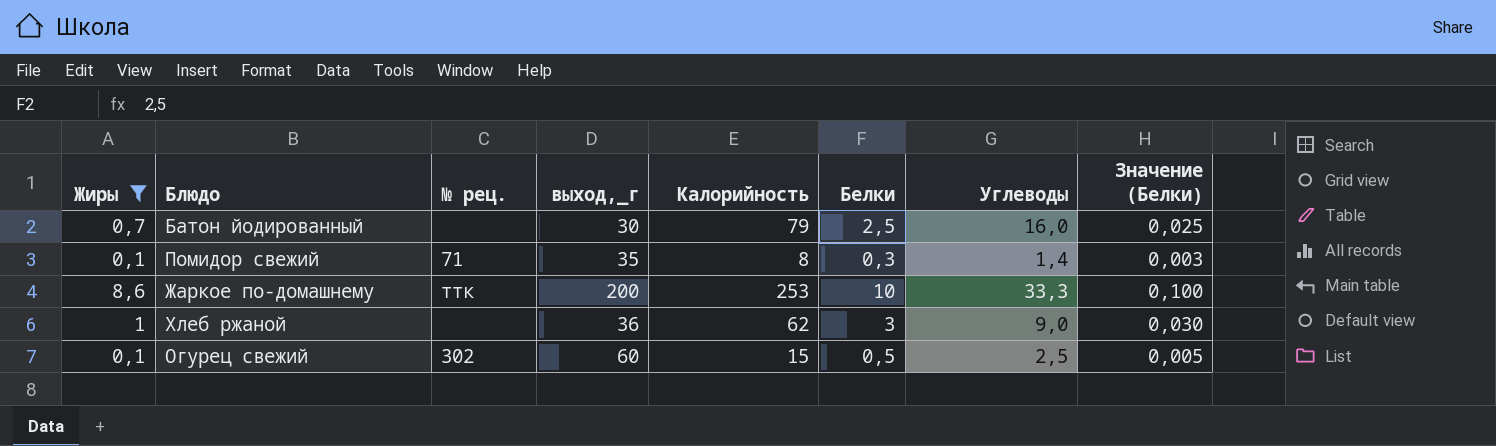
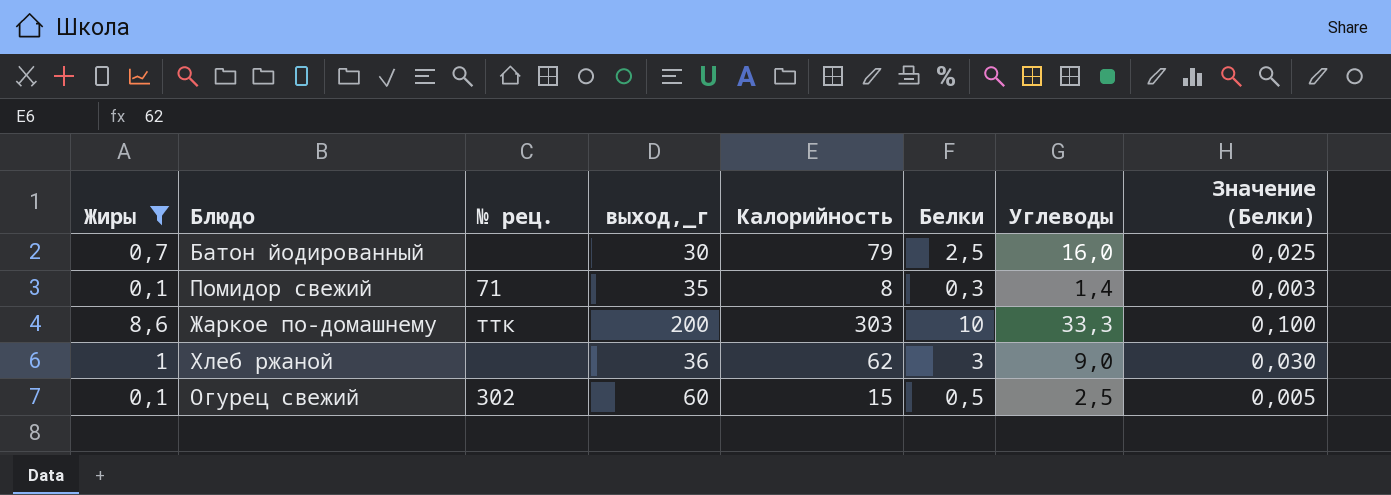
Жаркое по-домашнему | Калорийность: 253 -> 303

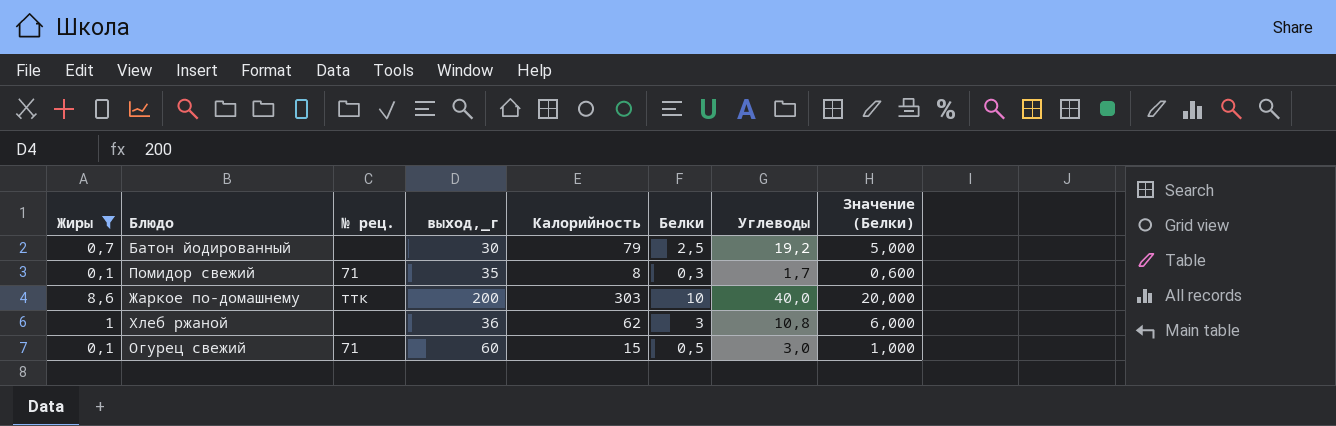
column Значение (Белки) | formula: [Белки] * 0,01 -> [Белки] * 2
Батон йодированный | Углеводы: 16,0 -> 19,2
Помидор свежий | Углеводы: 1,4 -> 1,7
Жаркое по-домашнему | Углеводы: 33,3 -> 40,0
Хлеб ржаной | Углеводы: 9,0 -> 10,8
Огурец свежий | № рец.: 302 -> 71
Огурец свежий | Углеводы: 2,5 -> 3,0

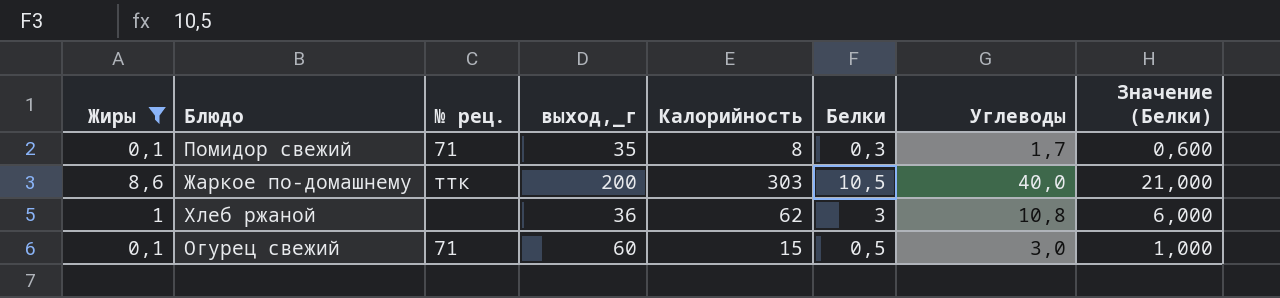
row Батон йодированный: 0,7 | none | 30 | 79 | 2,5 | 19,2 | 5,000 -> none
Жаркое по-домашнему | Белки: 10 -> 10,5
Жаркое по-домашнему | Значение (Белки): 20,000 -> 21,000

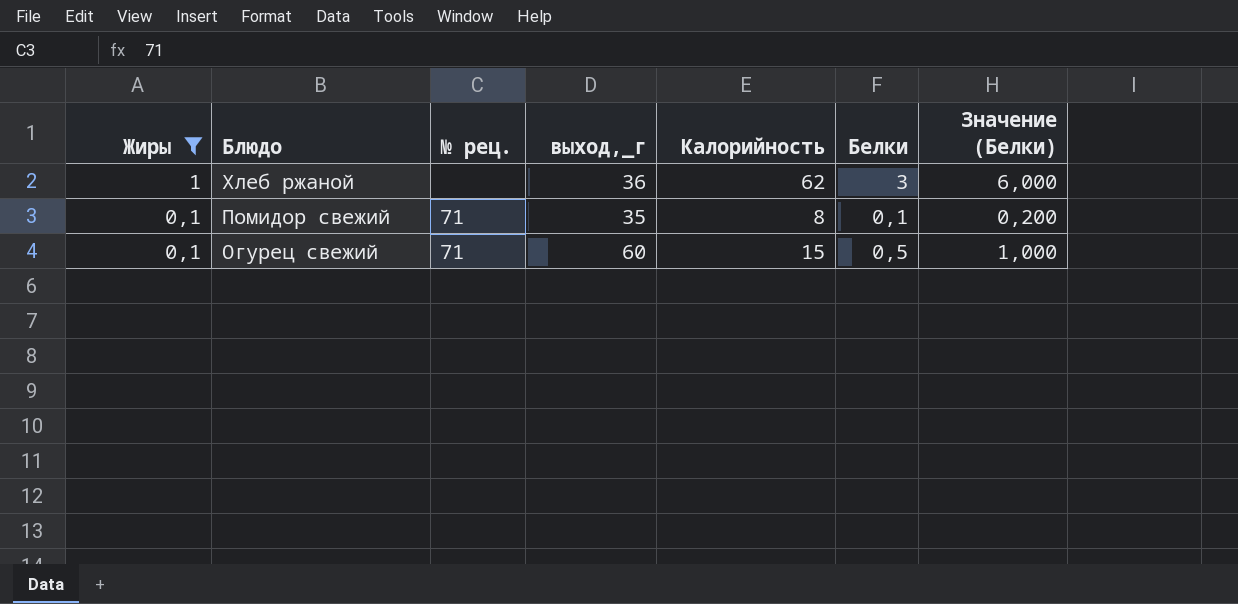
row order: none -> Жиры descending
column Углеводы | position: 7 -> none
row Жаркое по-домашнему: 8,6 | ттк | 200 | 303 | 10,5 | 40,0 | 21,000 -> none
Помидор свежий | Белки: 0,3 -> 0,1
Помидор свежий | Значение (Белки): 0,600 -> 0,200

